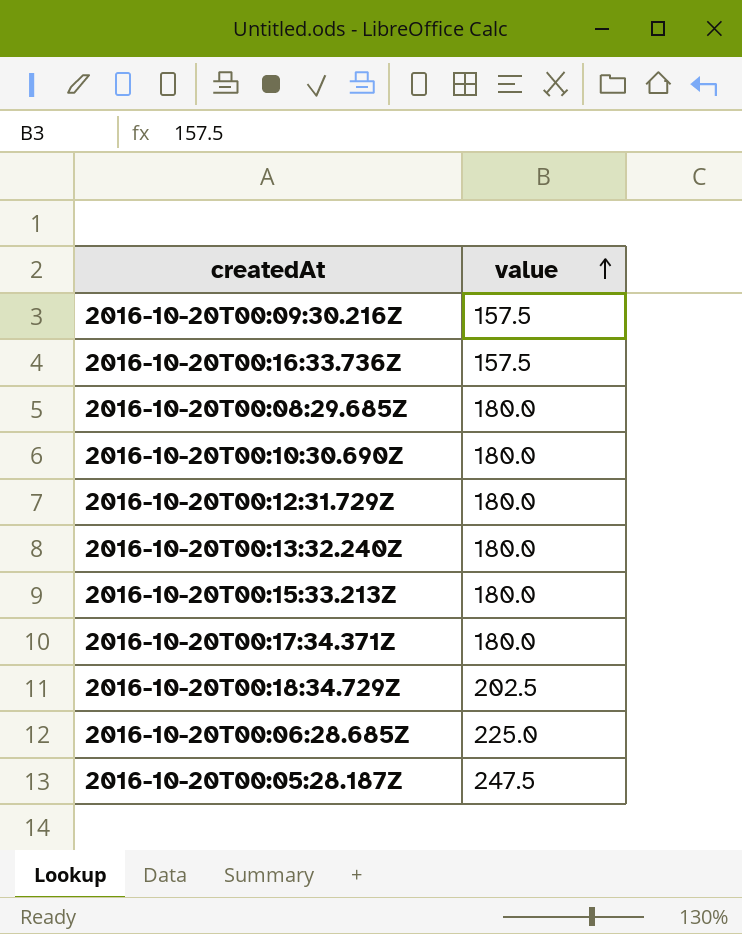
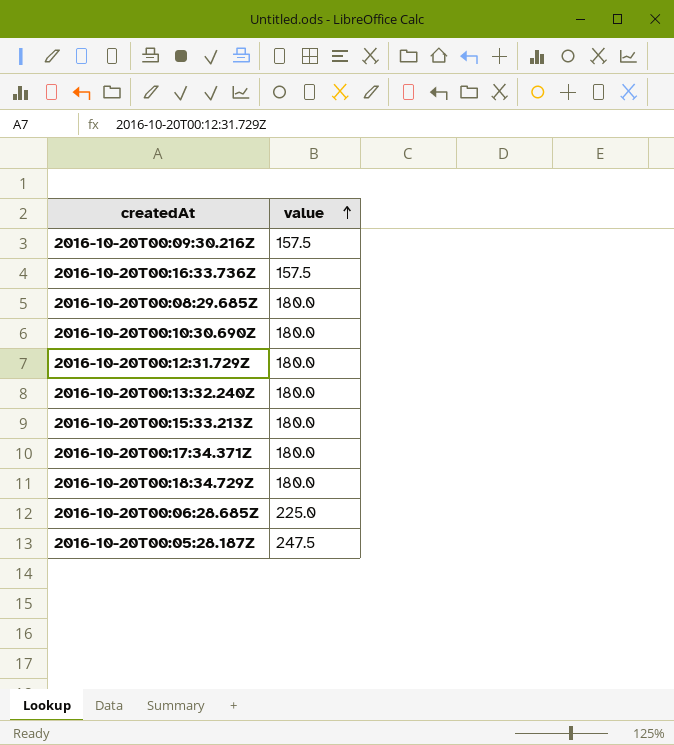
2016-10-20T00:18:34.729Z | value: 202.5 -> 180.0

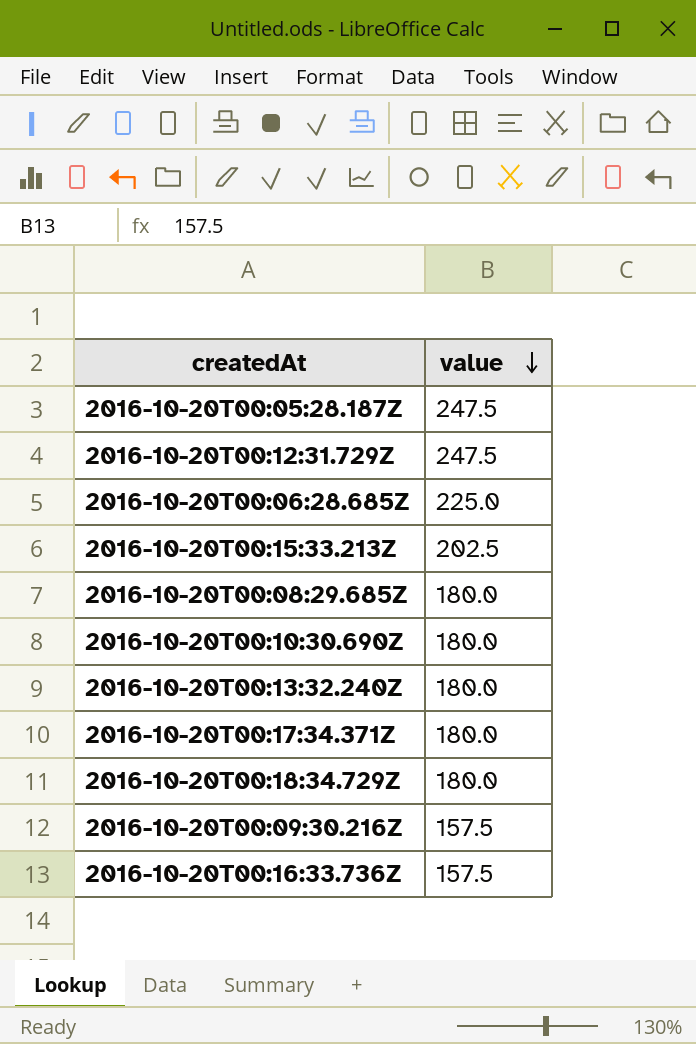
row order: value ascending -> value descending
2016-10-20T00:12:31.729Z | value: 180.0 -> 247.5
2016-10-20T00:15:33.213Z | value: 180.0 -> 202.5

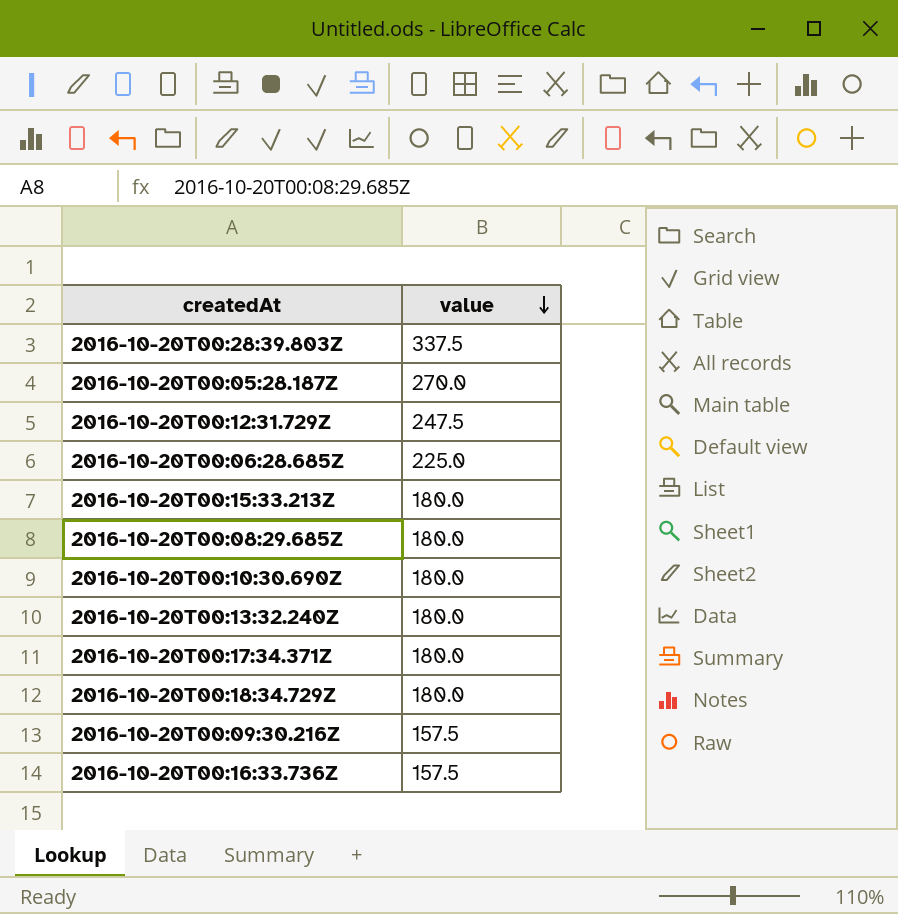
row 2016-10-20T00:28:39.803Z: none -> 337.5
2016-10-20T00:05:28.187Z | value: 247.5 -> 270.0
2016-10-20T00:15:33.213Z | value: 202.5 -> 180.0

